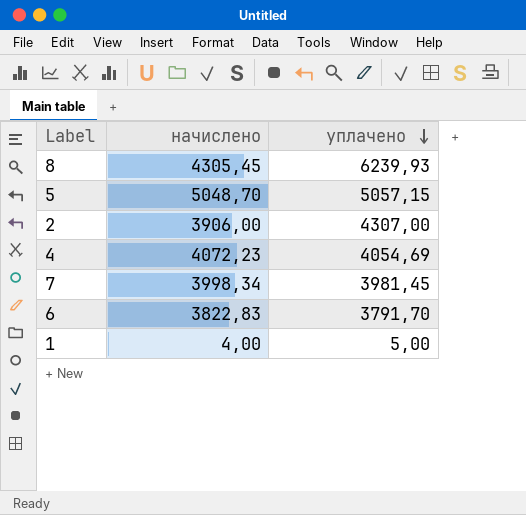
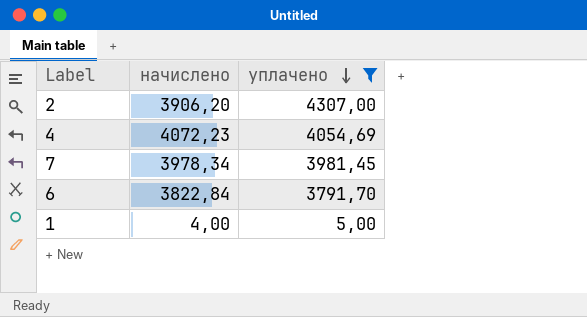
filter: none -> уплачено <= 4307,00
2 | начислено: 3906,00 -> 3906,20
7 | начислено: 3998,34 -> 3978,34
6 | начислено: 3822,83 -> 3822,84

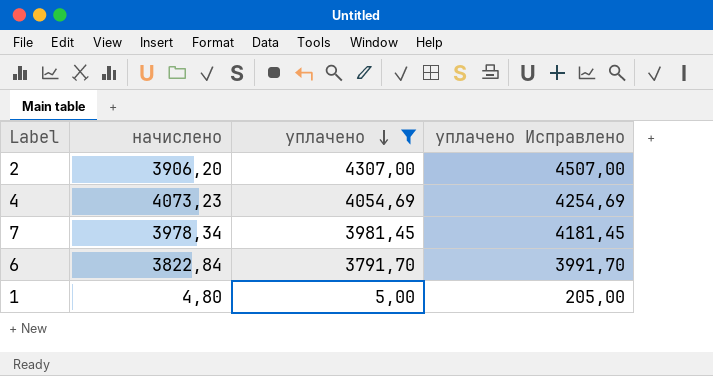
column уплачено Исправлено | formula: none -> [уплачено] + 200
4 | начислено: 4072,23 -> 4073,23
1 | начислено: 4,00 -> 4,80

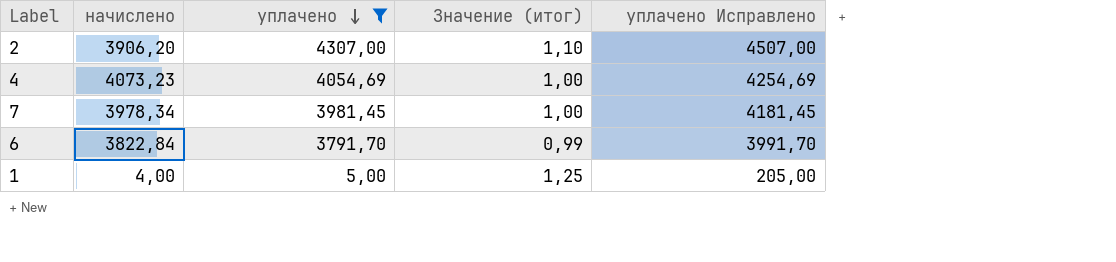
column Значение (итог) | formula: none -> [уплачено] / [начислено]
1 | начислено: 4,80 -> 4,00

